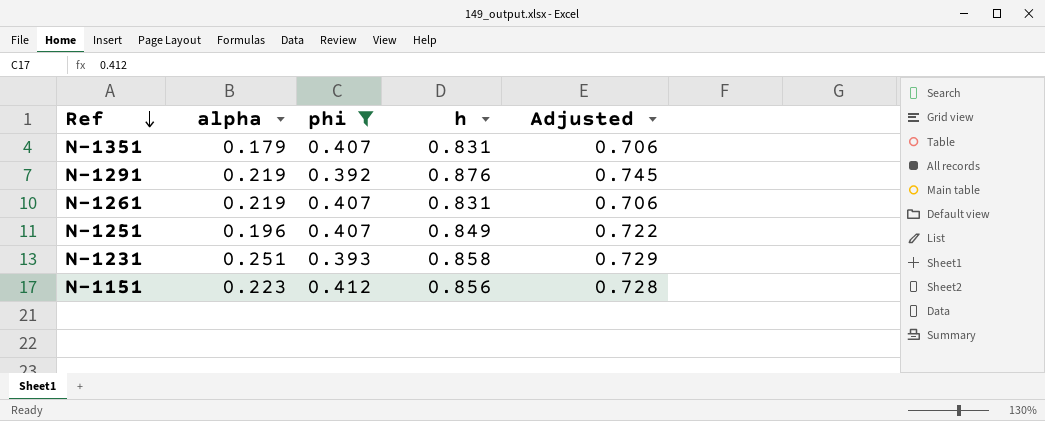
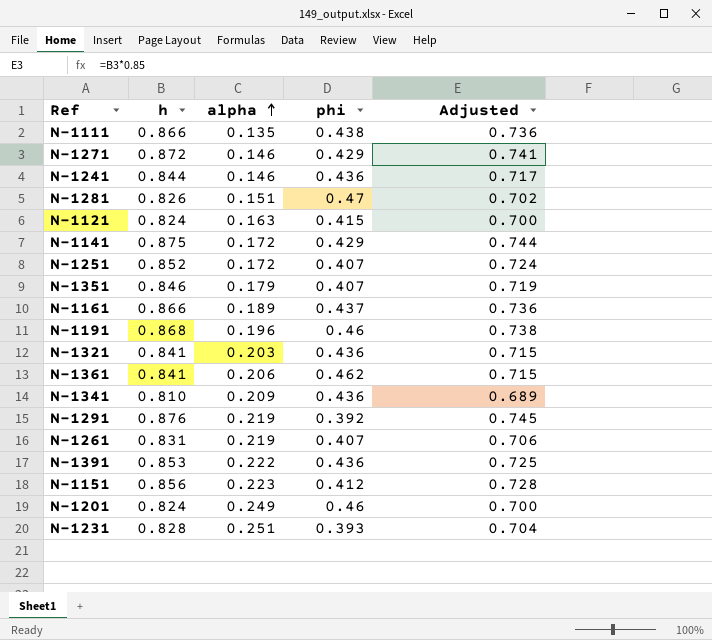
filter: phi <= 0.412 -> none
row order: Ref descending -> alpha ascending
column h | position: 4 -> 2
N-1251 | h: 0.849 -> 0.852
N-1251 | alpha: 0.196 -> 0.172
N-1251 | Adjusted: 0.722 -> 0.724
N-1351 | h: 0.831 -> 0.846
N-1351 | Adjusted: 0.706 -> 0.719
N-1231 | h: 0.858 -> 0.828
N-1231 | Adjusted: 0.729 -> 0.704

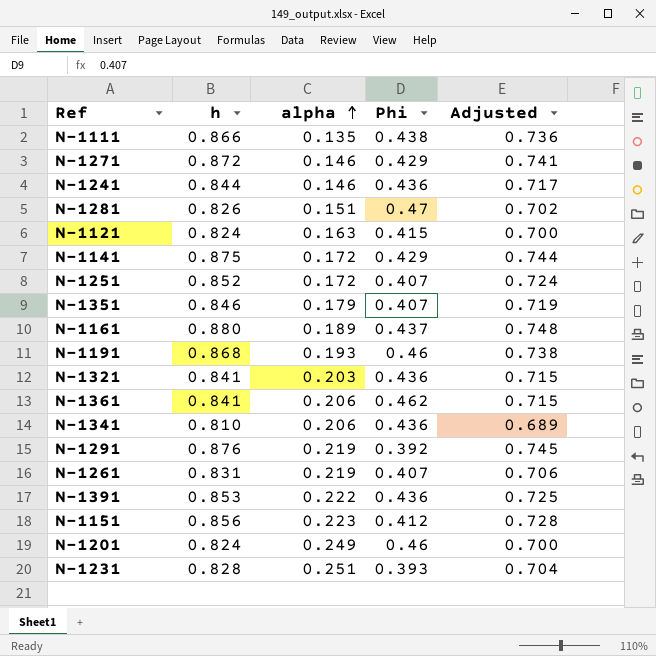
column name: phi -> Phi
N-1161 | h: 0.866 -> 0.880
N-1161 | Adjusted: 0.736 -> 0.748
N-1191 | alpha: 0.196 -> 0.193
N-1341 | alpha: 0.209 -> 0.206

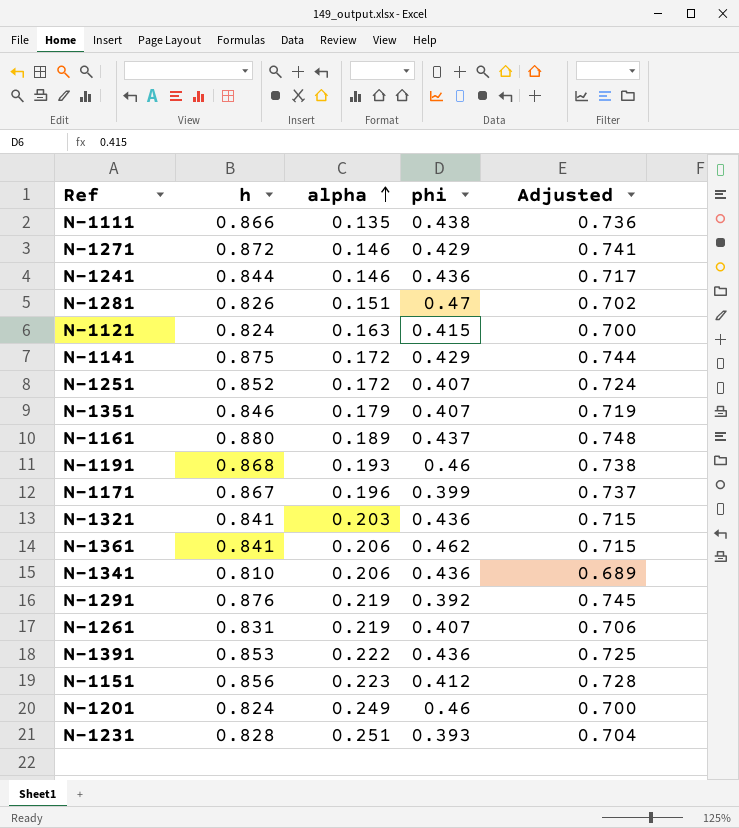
column name: Phi -> phi
row N-1171: none -> 0.867 | 0.196 | 0.399 | 0.737

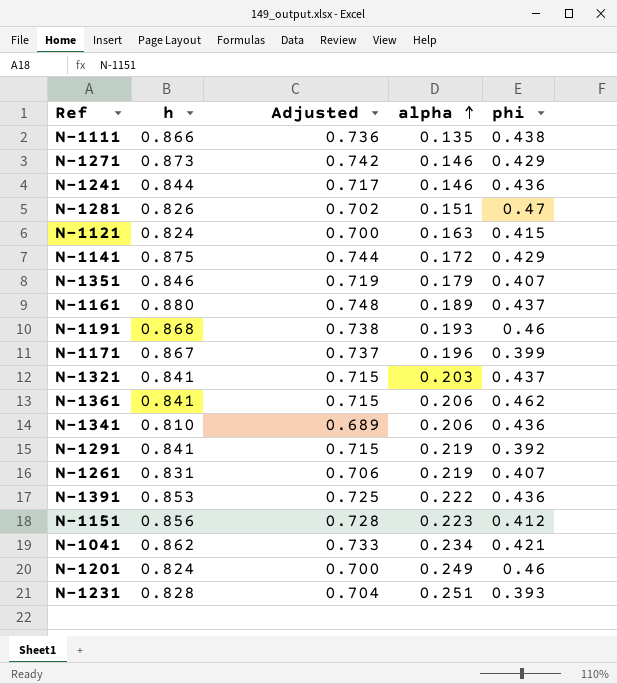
column Adjusted | position: 5 -> 3
row N-1251: 0.852 | 0.172 | 0.407 | 0.724 -> none
N-1271 | h: 0.872 -> 0.873
N-1271 | Adjusted: 0.741 -> 0.742
N-1321 | phi: 0.436 -> 0.437
N-1291 | h: 0.876 -> 0.841
N-1291 | Adjusted: 0.745 -> 0.715
row N-1041: none -> 0.862 | 0.733 | 0.234 | 0.421

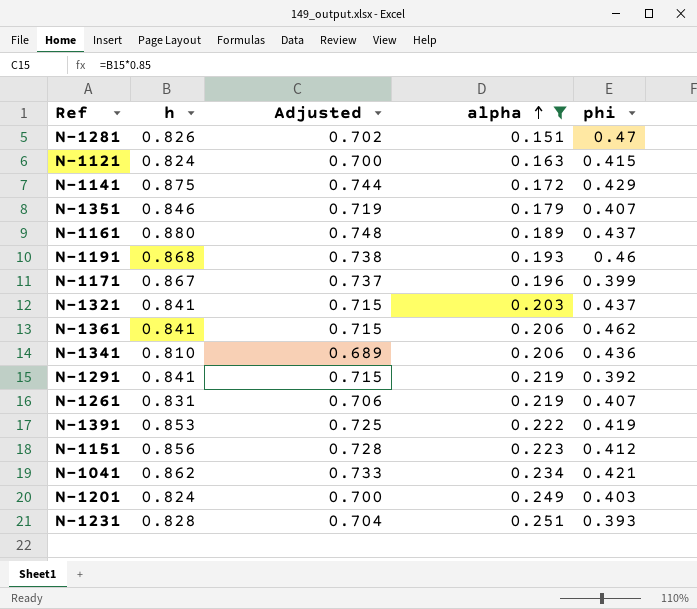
filter: none -> alpha >= 0.151
N-1391 | phi: 0.436 -> 0.419
N-1201 | phi: 0.46 -> 0.403

